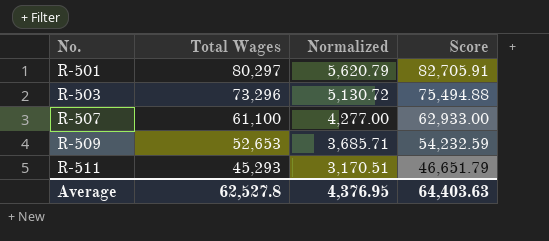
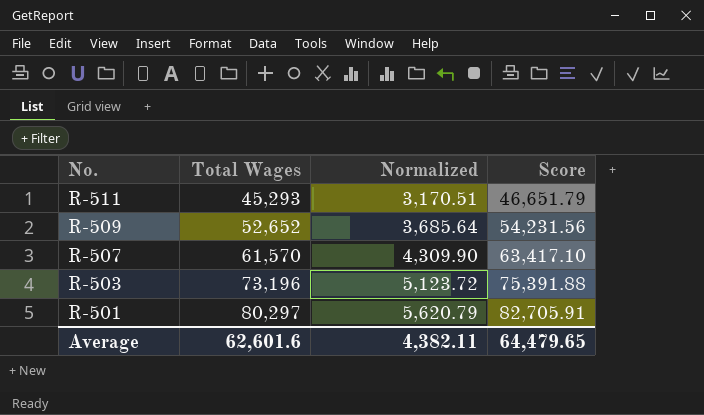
row order: No. ascending -> No. descending
R-509 | Total Wages: 52,653 -> 52,652
R-509 | Normalized: 3,685.71 -> 3,685.64
R-509 | Score: 54,232.59 -> 54,231.56
R-507 | Total Wages: 61,100 -> 61,570
R-507 | Normalized: 4,277.00 -> 4,309.90
R-507 | Score: 62,933.00 -> 63,417.10
R-503 | Total Wages: 73,296 -> 73,196
R-503 | Normalized: 5,130.72 -> 5,123.72
R-503 | Score: 75,494.88 -> 75,391.88
Average | Total Wages: 62,527.8 -> 62,601.6
Average | Normalized: 4,376.95 -> 4,382.11
Average | Score: 64,403.63 -> 64,479.65

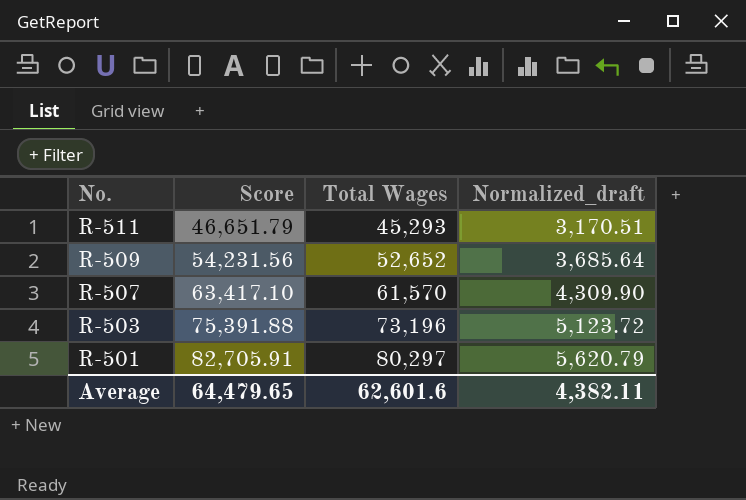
column Score | position: 4 -> 2
column name: Normalized -> Normalized_draft

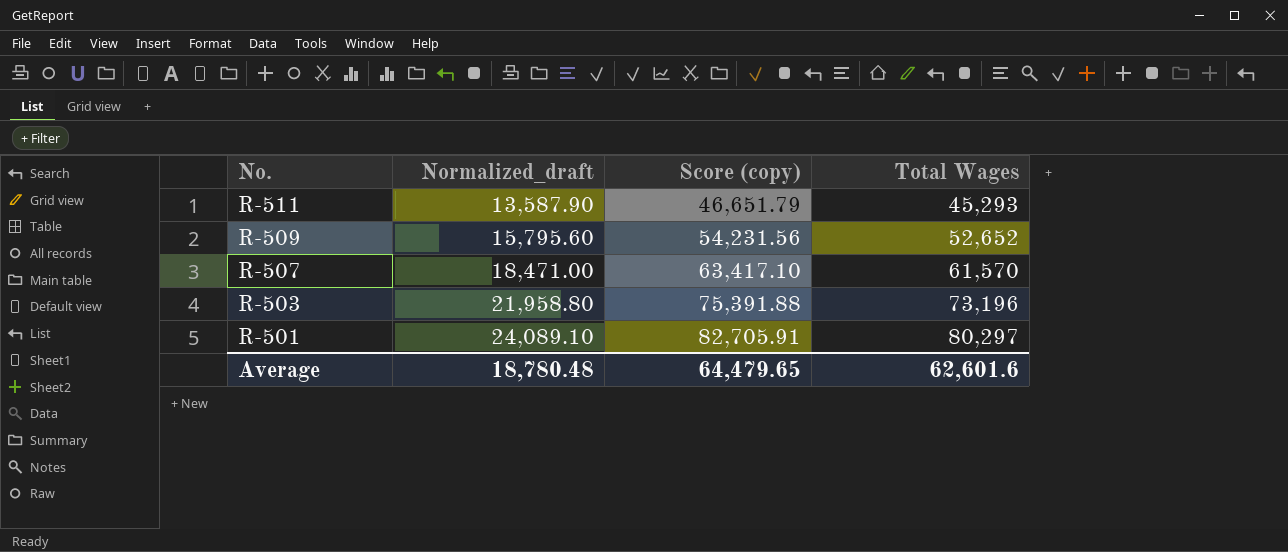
column Normalized_draft | formula: [Total Wages] * 0.07 -> [Total Wages] * 0.3
column Normalized_draft | position: 4 -> 2
column name: Score -> Score (copy)
Average | Normalized_draft: 4,382.11 -> 18,780.48

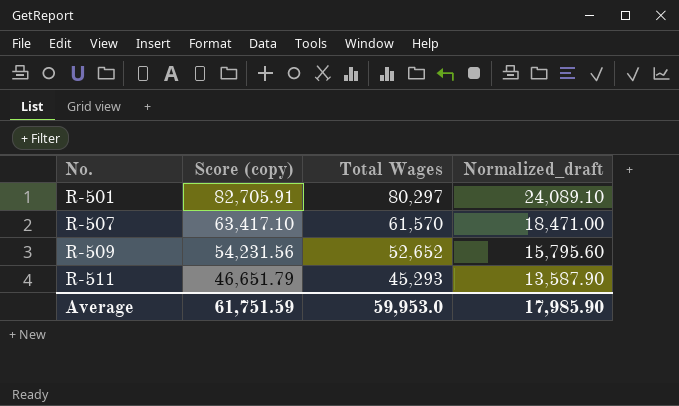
row order: No. descending -> No. ascending
column Normalized_draft | position: 2 -> 4
row R-503: 21,958.80 | 75,391.88 | 73,196 -> none
Average | Score (copy): 64,479.65 -> 61,751.59
Average | Total Wages: 62,601.6 -> 59,953.0
Average | Normalized_draft: 18,780.48 -> 17,985.90

